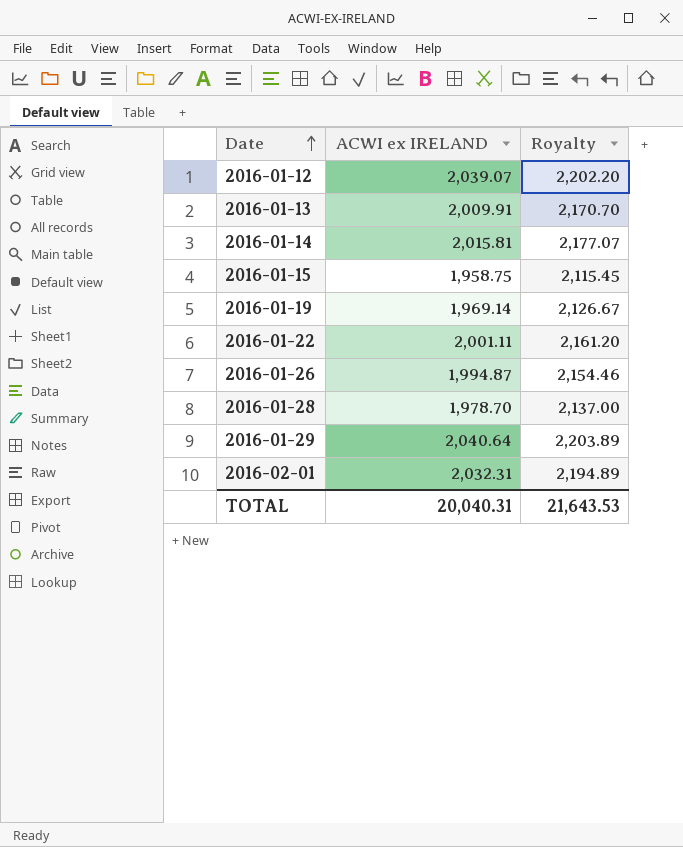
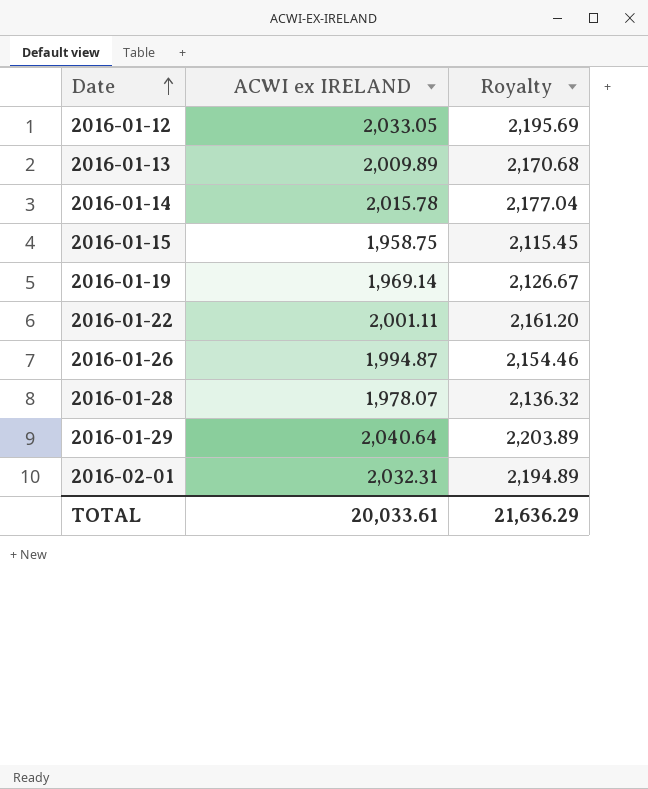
2016-01-12 | ACWI ex IRELAND: 2,039.07 -> 2,033.05
2016-01-12 | Royalty: 2,202.20 -> 2,195.69
2016-01-13 | ACWI ex IRELAND: 2,009.91 -> 2,009.89
2016-01-13 | Royalty: 2,170.70 -> 2,170.68
2016-01-14 | ACWI ex IRELAND: 2,015.81 -> 2,015.78
2016-01-14 | Royalty: 2,177.07 -> 2,177.04
2016-01-28 | ACWI ex IRELAND: 1,978.70 -> 1,978.07
2016-01-28 | Royalty: 2,137.00 -> 2,136.32
TOTAL | ACWI ex IRELAND: 20,040.31 -> 20,033.61
TOTAL | Royalty: 21,643.53 -> 21,636.29

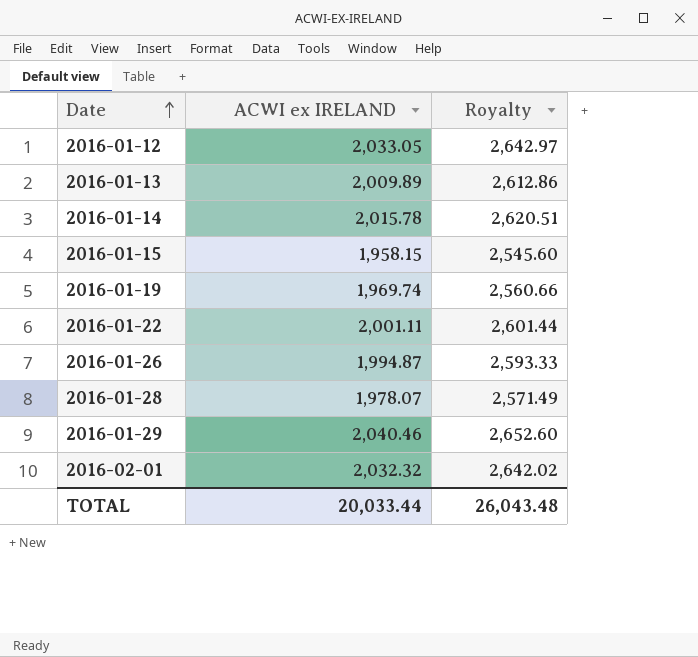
column Royalty | formula: [ACWI ex IRELAND] * 1.08 -> [ACWI ex IRELAND] * 1.3
2016-01-15 | ACWI ex IRELAND: 1,958.75 -> 1,958.15
2016-01-19 | ACWI ex IRELAND: 1,969.14 -> 1,969.74
2016-01-29 | ACWI ex IRELAND: 2,040.64 -> 2,040.46
2016-02-01 | ACWI ex IRELAND: 2,032.31 -> 2,032.32
TOTAL | ACWI ex IRELAND: 20,033.61 -> 20,033.44
TOTAL | Royalty: 21,636.29 -> 26,043.48

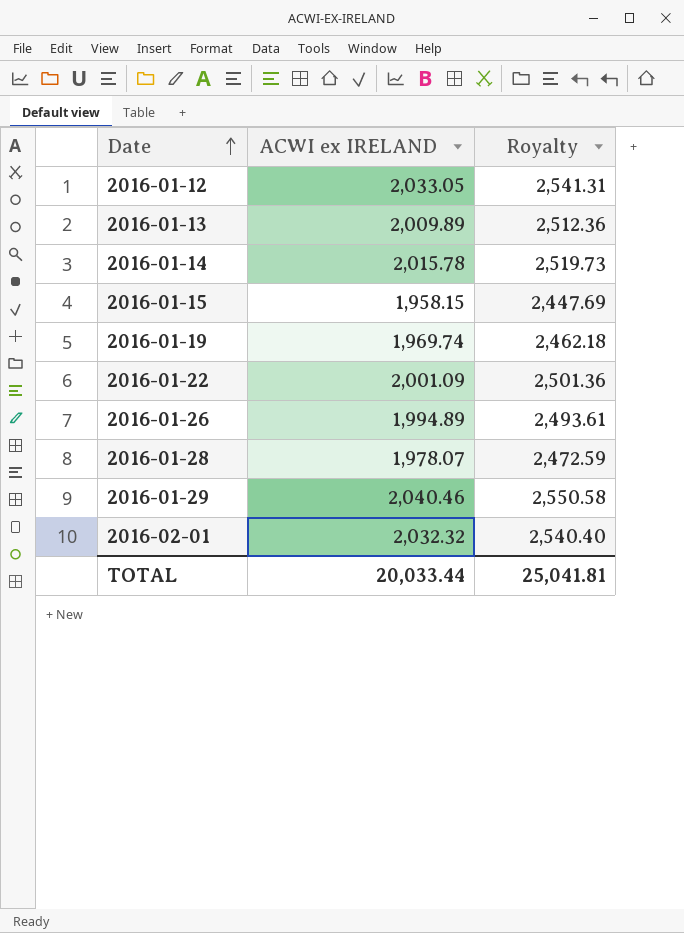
column Royalty | formula: [ACWI ex IRELAND] * 1.3 -> [ACWI ex IRELAND] * 1.25
2016-01-22 | ACWI ex IRELAND: 2,001.11 -> 2,001.09
2016-01-26 | ACWI ex IRELAND: 1,994.87 -> 1,994.89
TOTAL | Royalty: 26,043.48 -> 25,041.81

